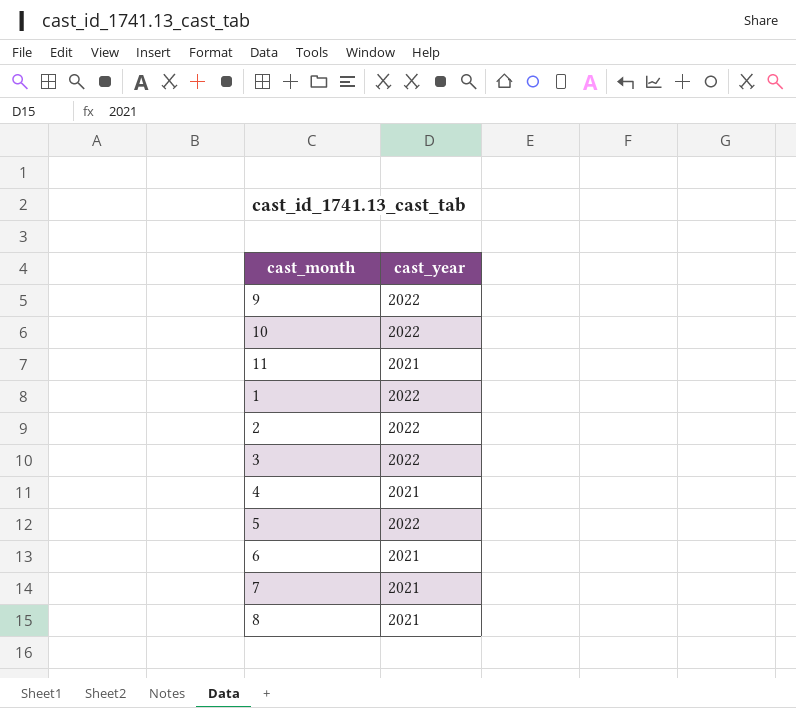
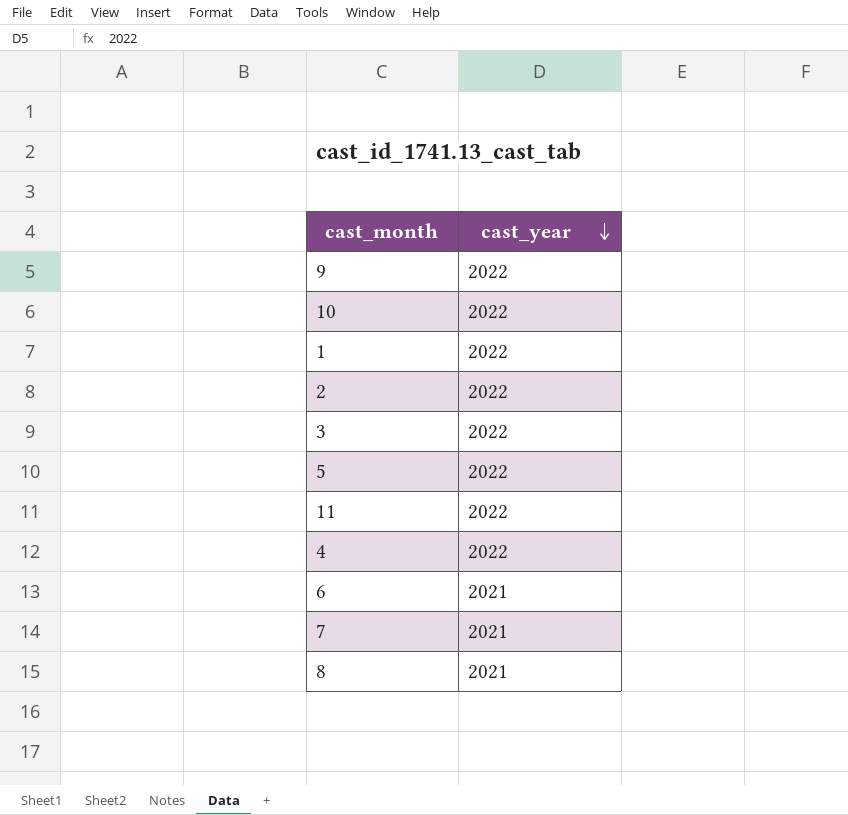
row order: none -> cast_year descending
11 | cast_year: 2021 -> 2022
4 | cast_year: 2021 -> 2022

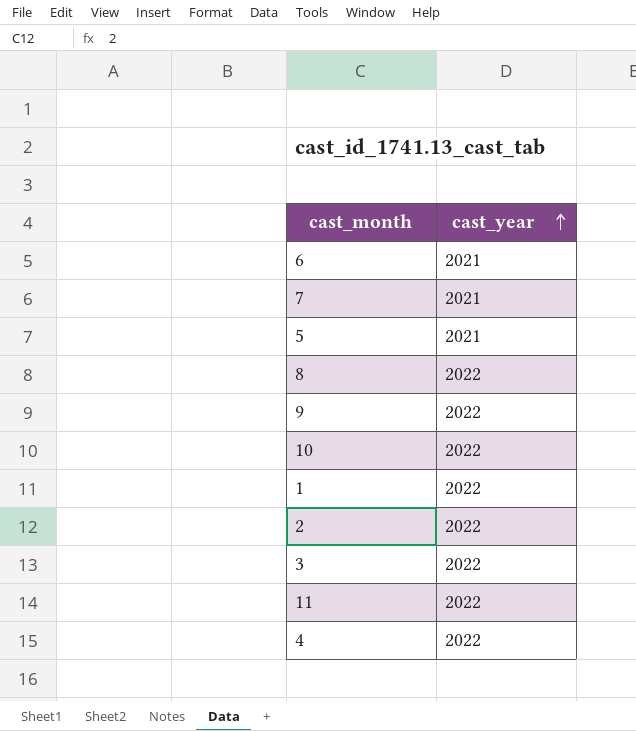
row order: cast_year descending -> cast_year ascending
5 | cast_year: 2022 -> 2021
8 | cast_year: 2021 -> 2022

